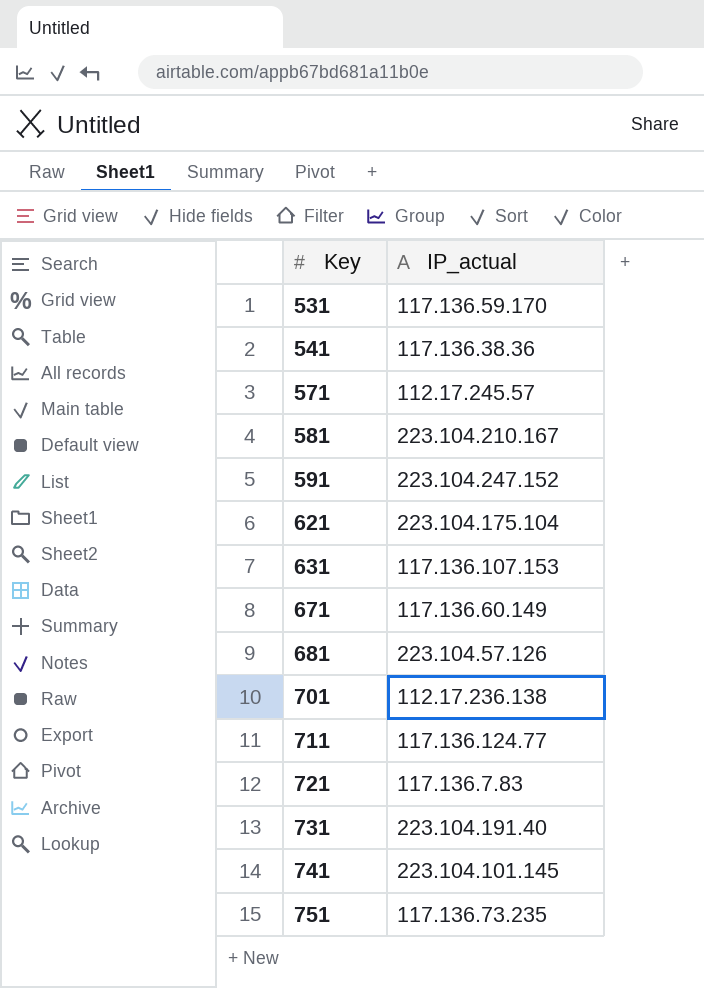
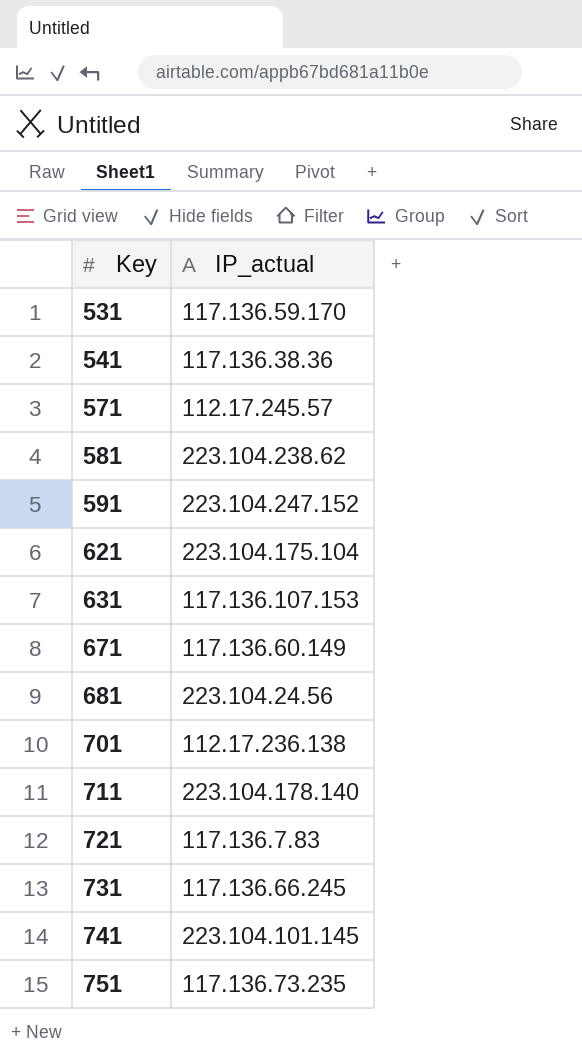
581 | IP_actual: 223.104.210.167 -> 223.104.238.62
681 | IP_actual: 223.104.57.126 -> 223.104.24.56
711 | IP_actual: 117.136.124.77 -> 223.104.178.140
731 | IP_actual: 223.104.191.40 -> 117.136.66.245

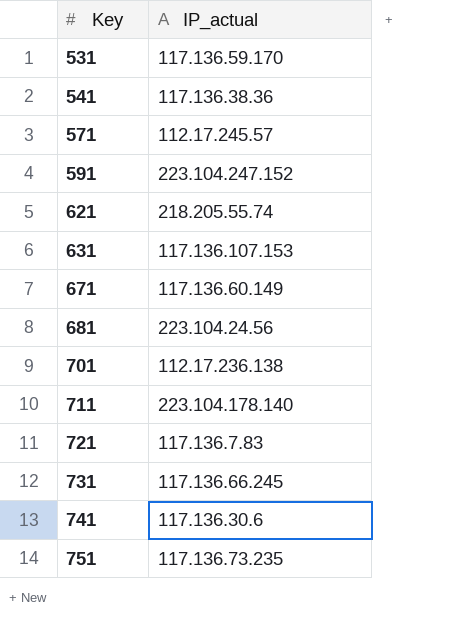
row 581: 223.104.238.62 -> none
621 | IP_actual: 223.104.175.104 -> 218.205.55.74
741 | IP_actual: 223.104.101.145 -> 117.136.30.6

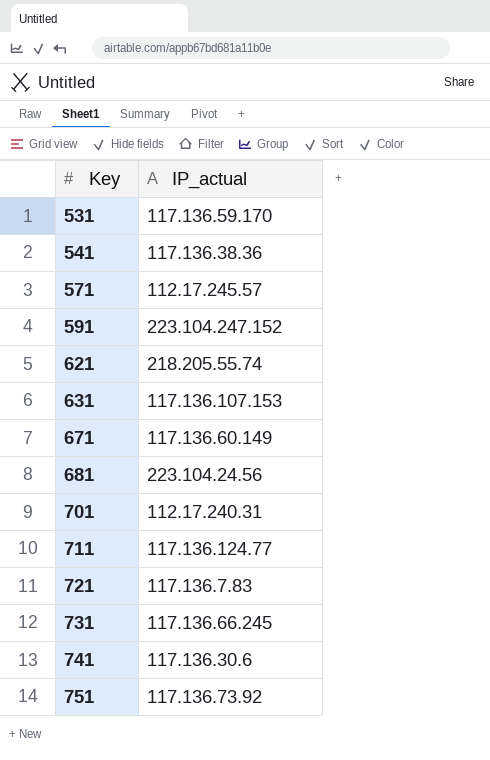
701 | IP_actual: 112.17.236.138 -> 112.17.240.31
711 | IP_actual: 223.104.178.140 -> 117.136.124.77
751 | IP_actual: 117.136.73.235 -> 117.136.73.92

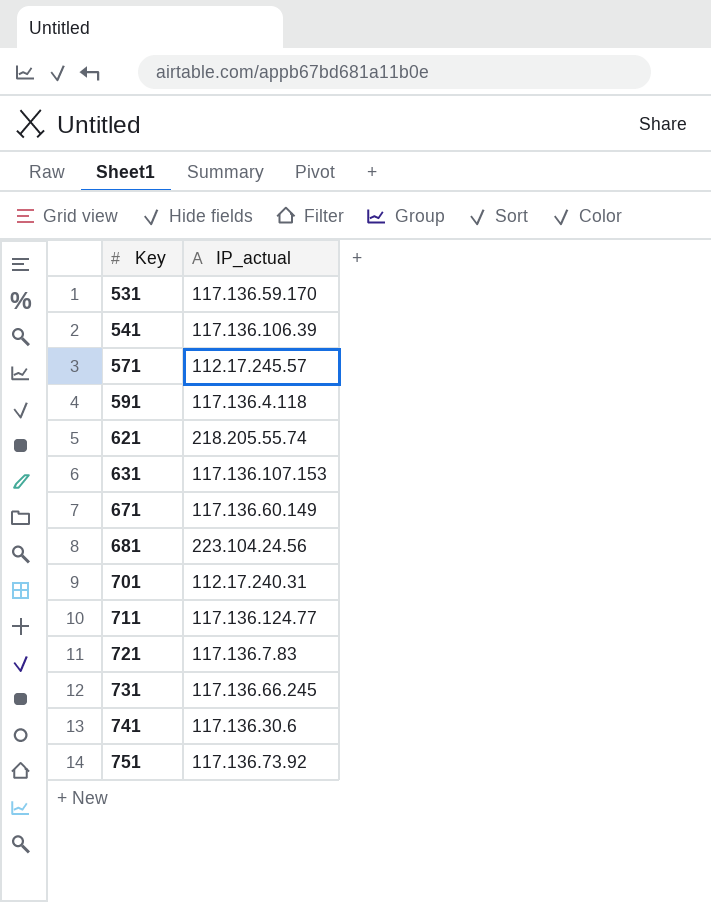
541 | IP_actual: 117.136.38.36 -> 117.136.106.39
591 | IP_actual: 223.104.247.152 -> 117.136.4.118

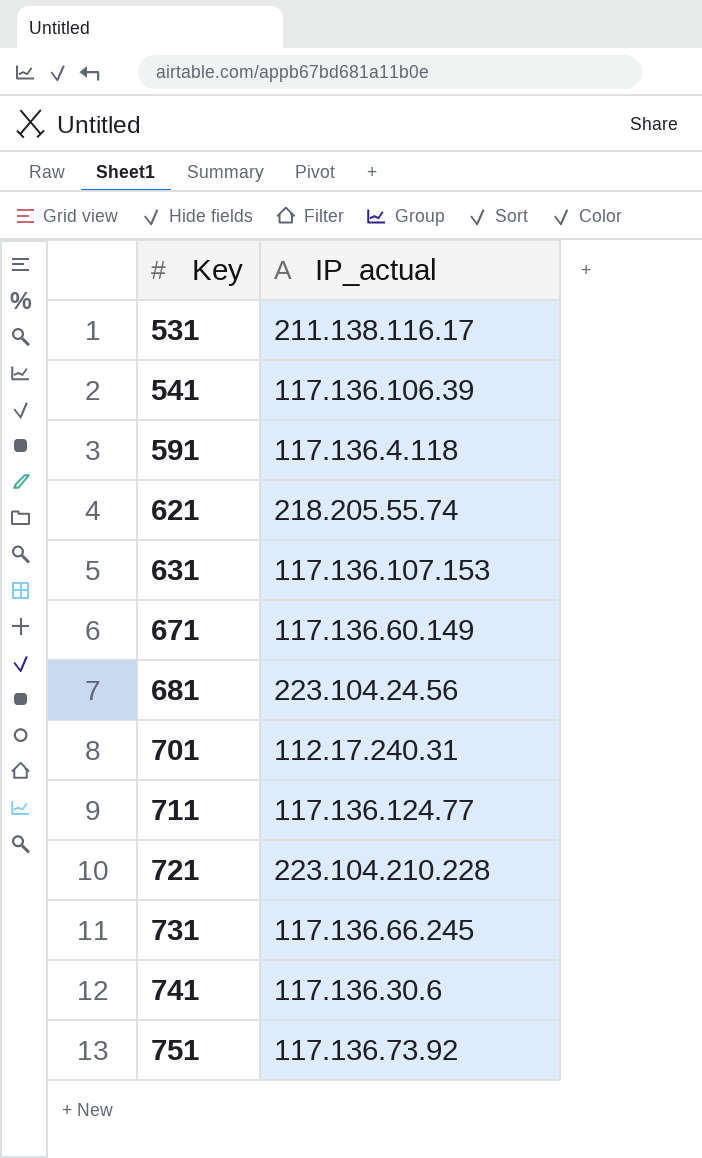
row 571: 112.17.245.57 -> none
531 | IP_actual: 117.136.59.170 -> 211.138.116.17
721 | IP_actual: 117.136.7.83 -> 223.104.210.228

